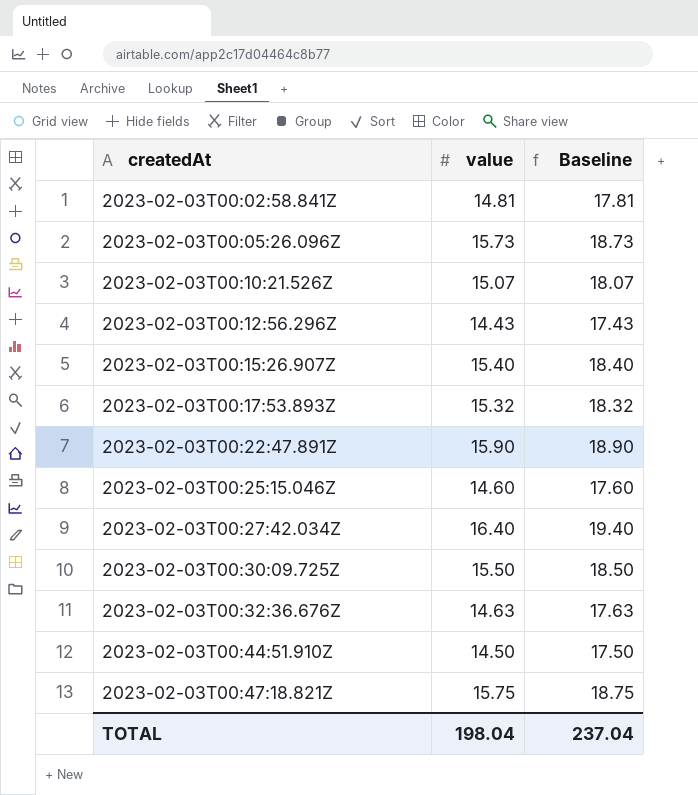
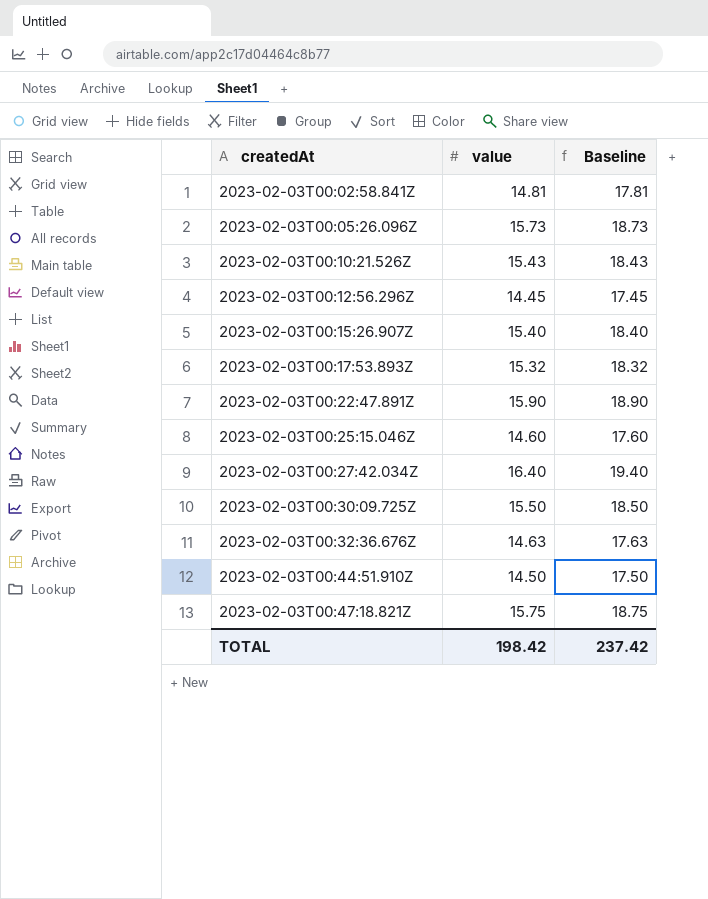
2023-02-03T00:10:21.526Z | value: 15.07 -> 15.43
2023-02-03T00:10:21.526Z | Baseline: 18.07 -> 18.43
2023-02-03T00:12:56.296Z | value: 14.43 -> 14.45
2023-02-03T00:12:56.296Z | Baseline: 17.43 -> 17.45
TOTAL | value: 198.04 -> 198.42
TOTAL | Baseline: 237.04 -> 237.42

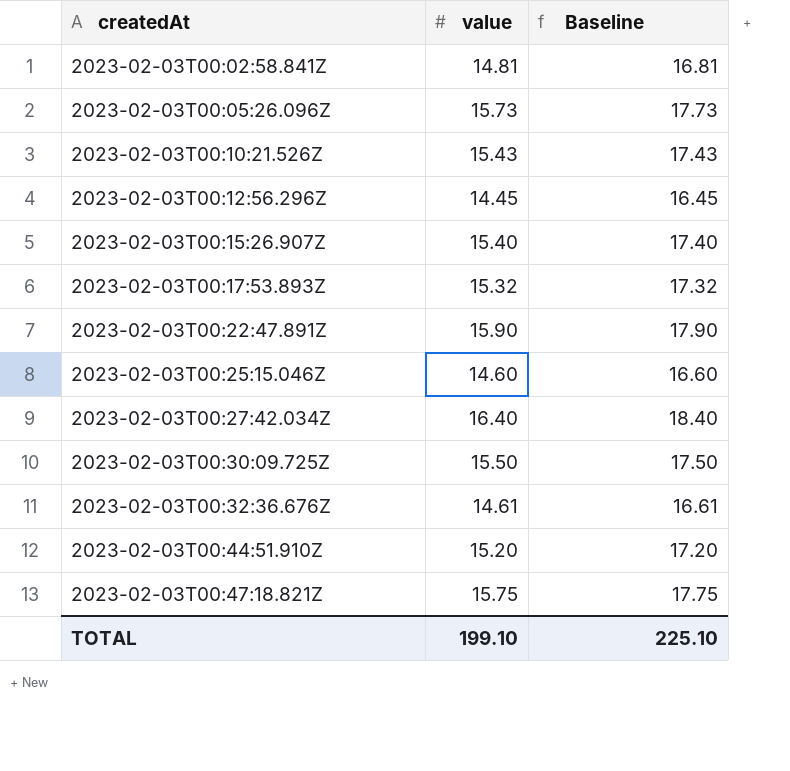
column Baseline | formula: [value] + 3 -> [value] + 2
2023-02-03T00:32:36.676Z | value: 14.63 -> 14.61
2023-02-03T00:44:51.910Z | value: 14.50 -> 15.20
TOTAL | value: 198.42 -> 199.10
TOTAL | Baseline: 237.42 -> 225.10

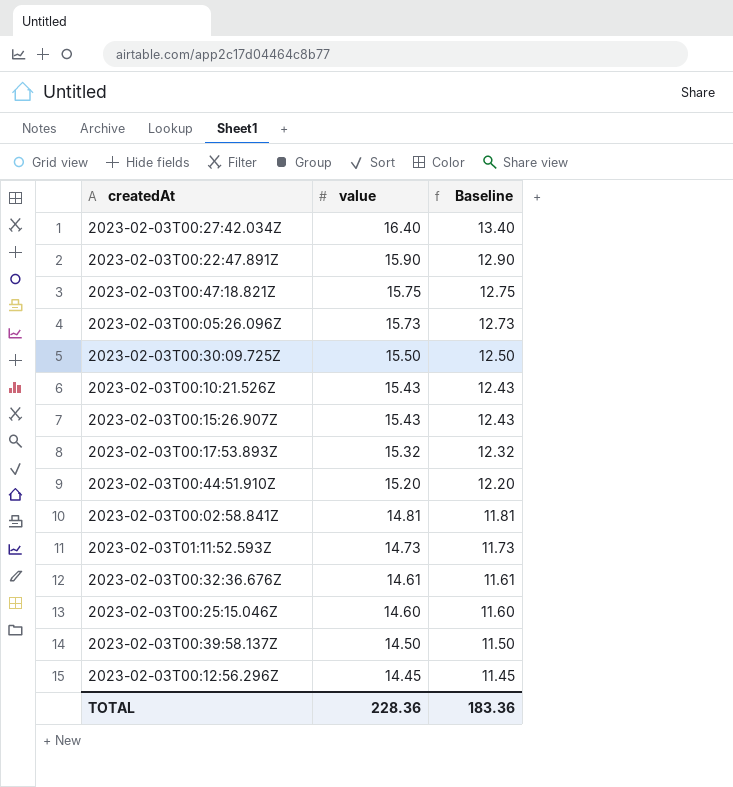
row order: createdAt ascending -> value descending
column Baseline | formula: [value] + 2 -> [value] - 3
2023-02-03T00:15:26.907Z | value: 15.40 -> 15.43
row 2023-02-03T01:11:52.593Z: none -> 14.73 | 11.73
row 2023-02-03T00:39:58.137Z: none -> 14.50 | 11.50
TOTAL | value: 199.10 -> 228.36
TOTAL | Baseline: 225.10 -> 183.36

